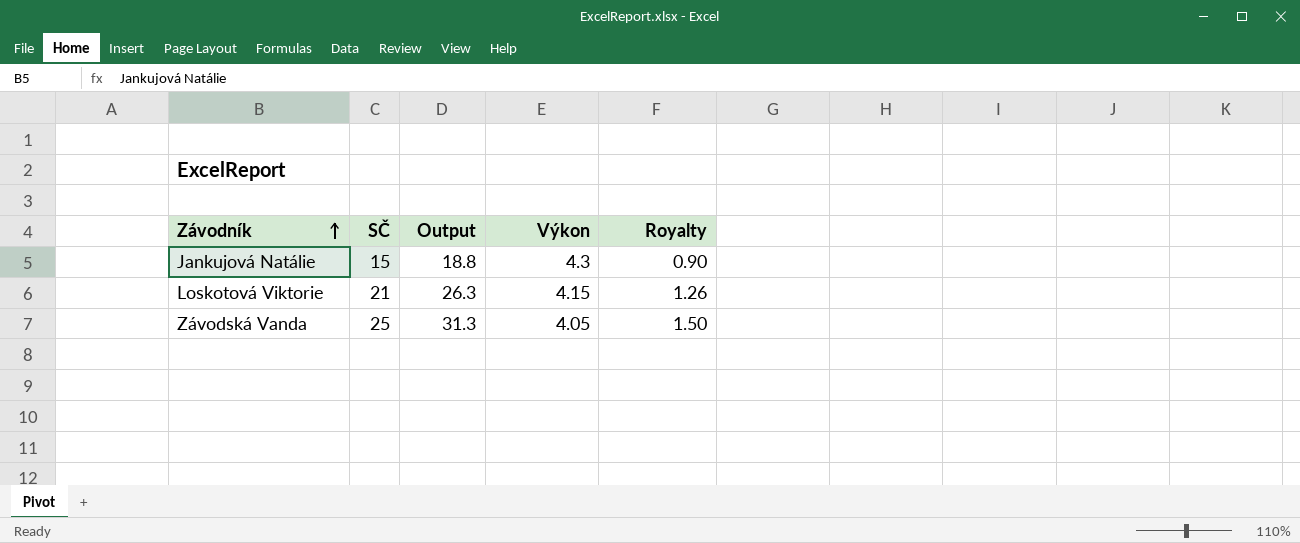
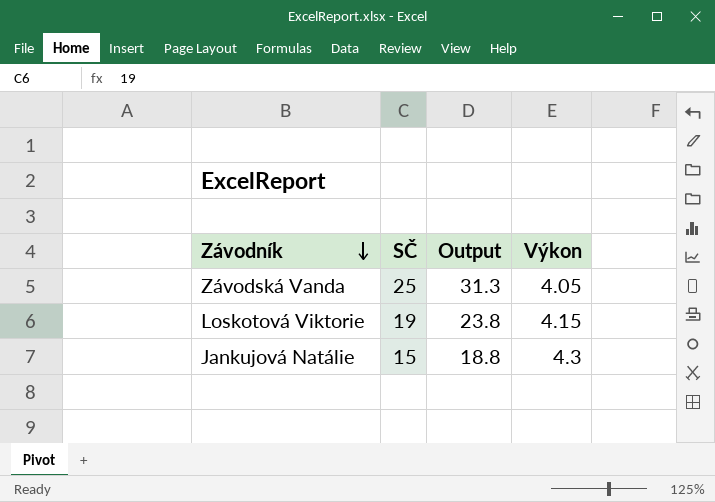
row order: Závodník ascending -> Závodník descending
column Royalty | formula: [SČ] * 0.06 -> none
Loskotová Viktorie | SČ: 21 -> 19
Loskotová Viktorie | Output: 26.3 -> 23.8

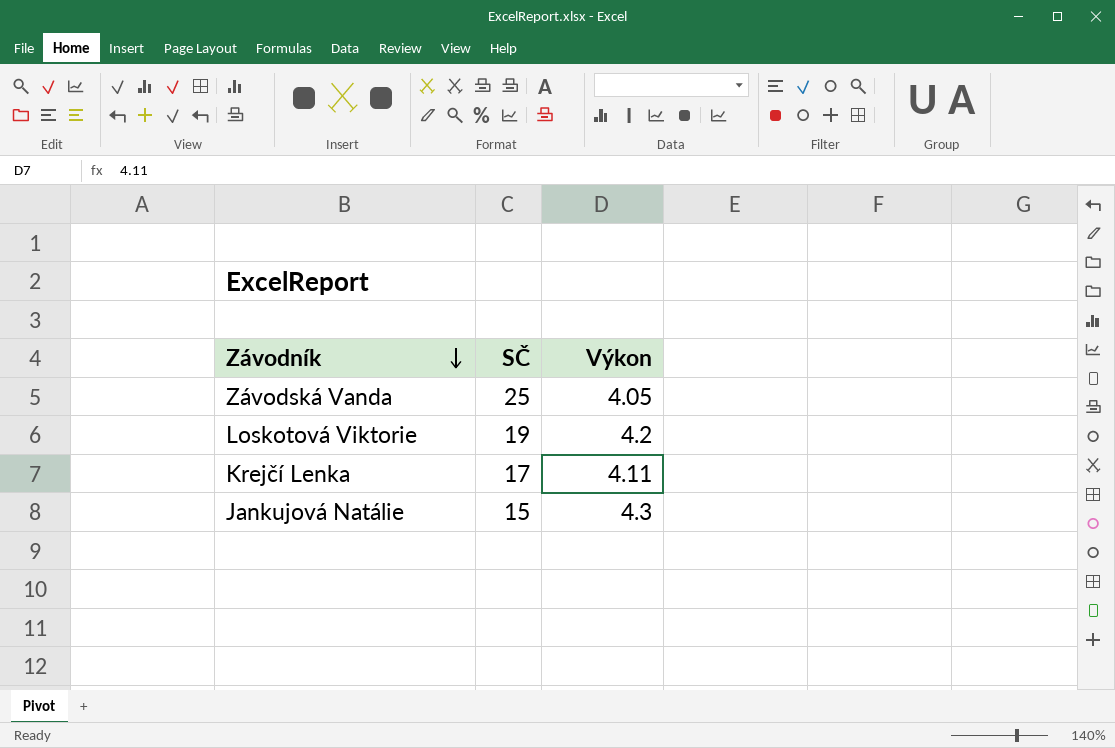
column Output | formula: [SČ] * 1.25 -> none
Loskotová Viktorie | Výkon: 4.15 -> 4.2
row Krejčí Lenka: none -> 17 | 4.11

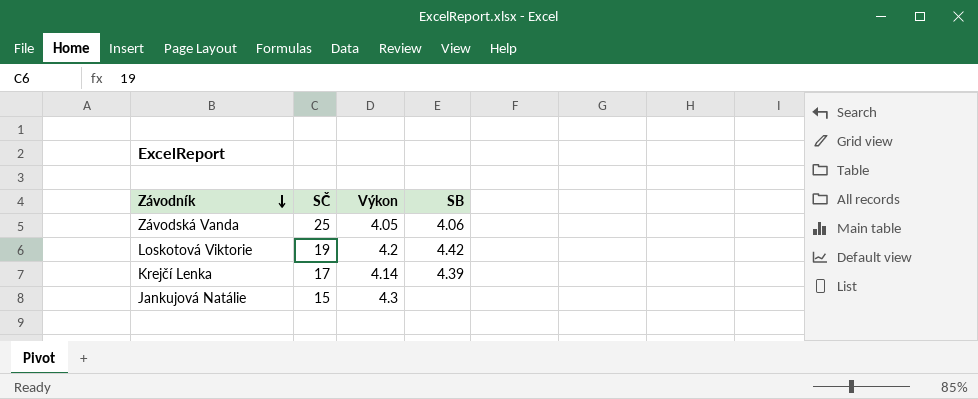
column SB | position: none -> 4
Krejčí Lenka | Výkon: 4.11 -> 4.14

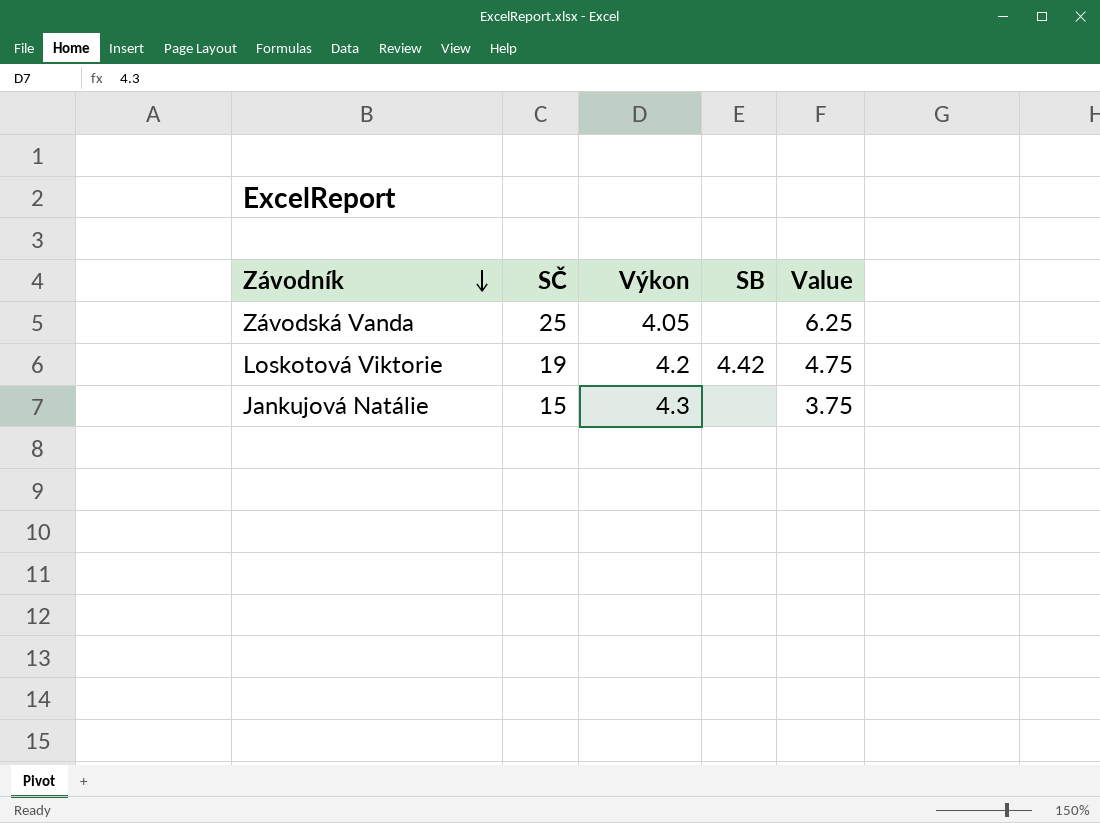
column Value | formula: none -> [SČ] * 0.25
row Krejčí Lenka: 17 | 4.14 | 4.39 -> none
Závodská Vanda | SB: 4.06 -> none

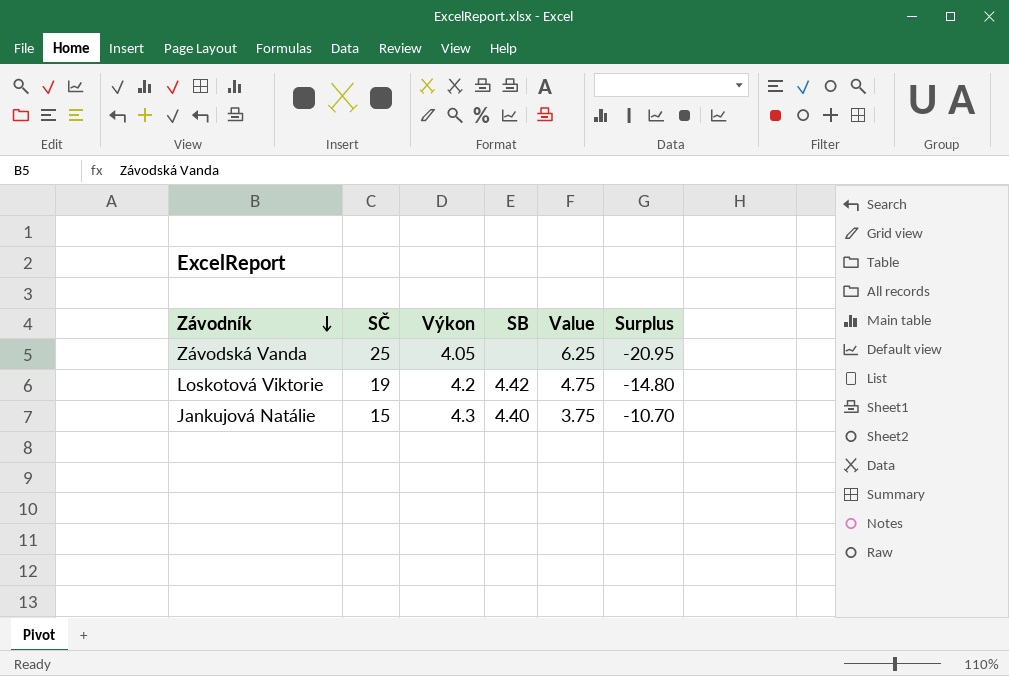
column Surplus | formula: none -> [Výkon] - [SČ]
Jankujová Natálie | SB: none -> 4.40

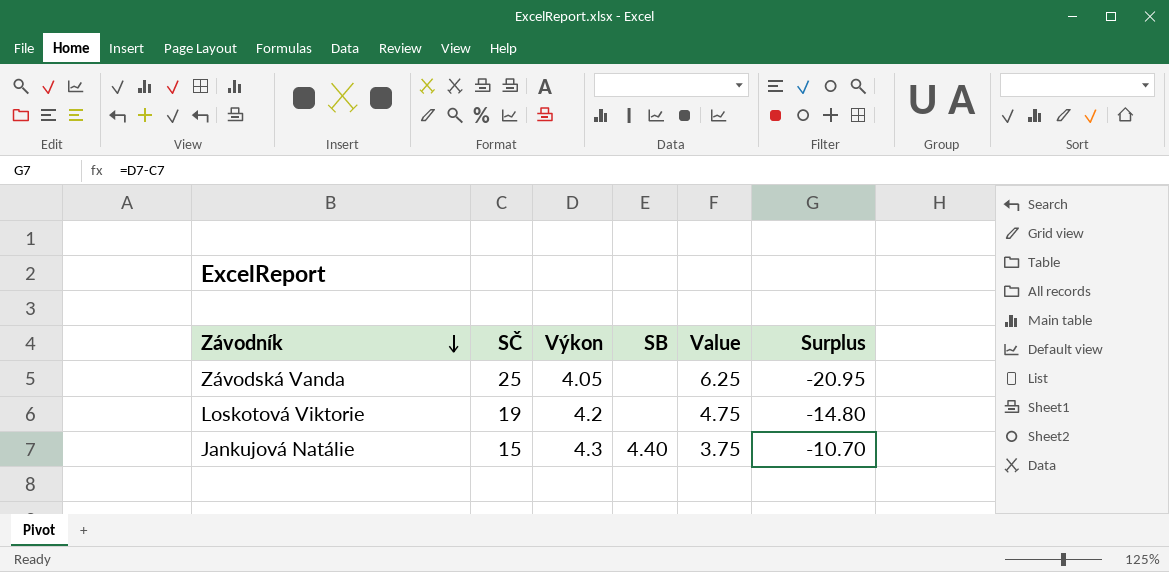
Loskotová Viktorie | SB: 4.42 -> none

